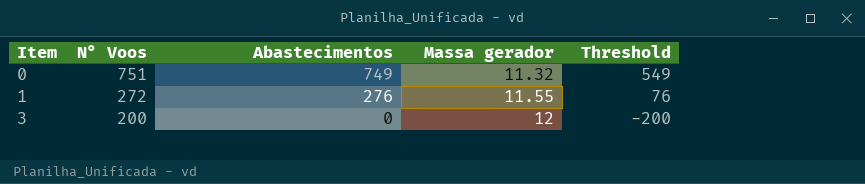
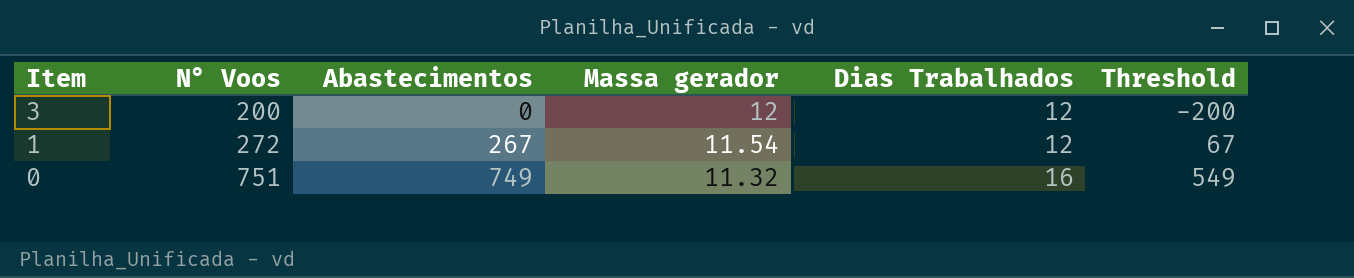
row order: Item ascending -> Item descending
column Dias Trabalhados | position: none -> 5
1 | Abastecimentos: 276 -> 267
1 | Massa gerador: 11.55 -> 11.54
1 | Threshold: 76 -> 67

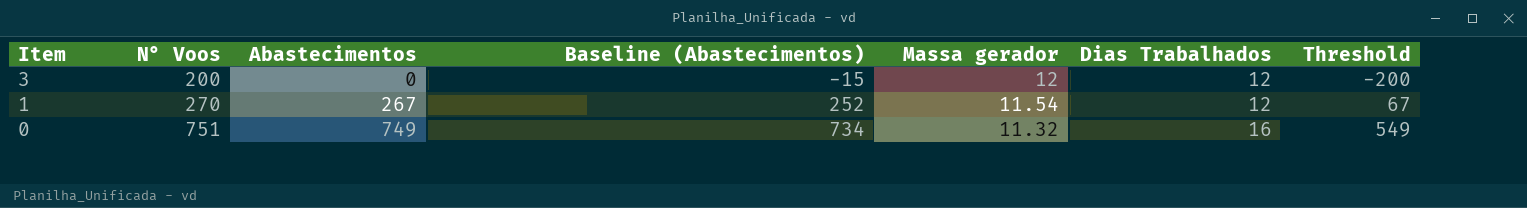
column Baseline (Abastecimentos) | formula: none -> [Abastecimentos] - 15
1 | N° Voos: 272 -> 270

